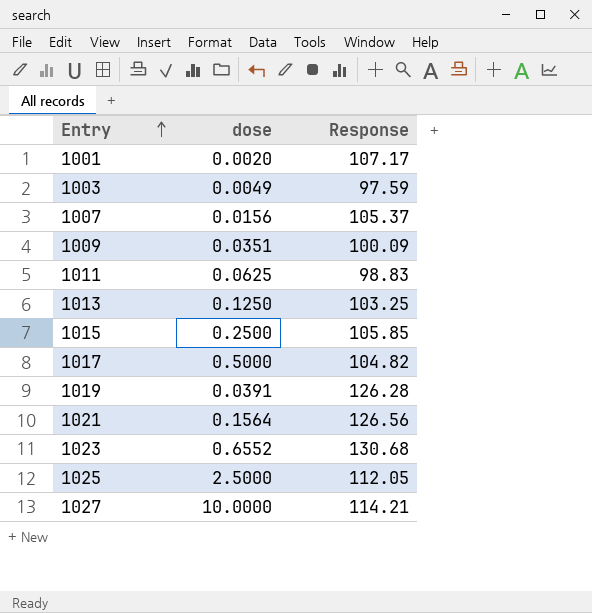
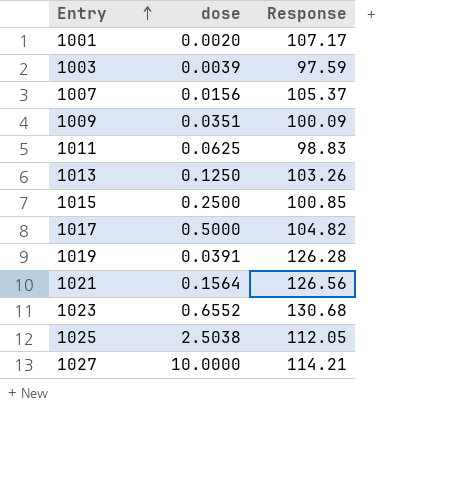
1003 | dose: 0.0049 -> 0.0039
1013 | Response: 103.25 -> 103.26
1015 | Response: 105.85 -> 100.85
1025 | dose: 2.5000 -> 2.5038

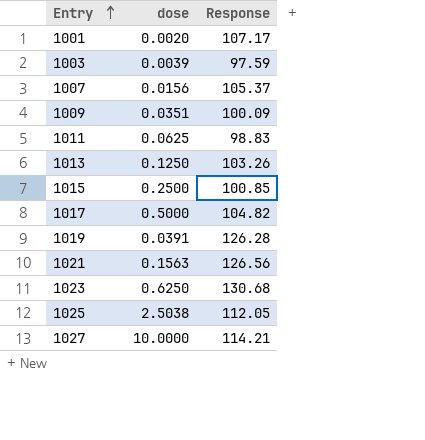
1021 | dose: 0.1564 -> 0.1563
1023 | dose: 0.6552 -> 0.6250

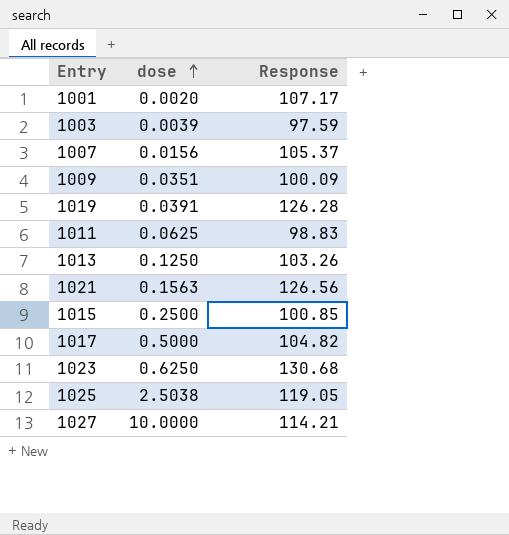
row order: Entry ascending -> dose ascending
1025 | Response: 112.05 -> 119.05

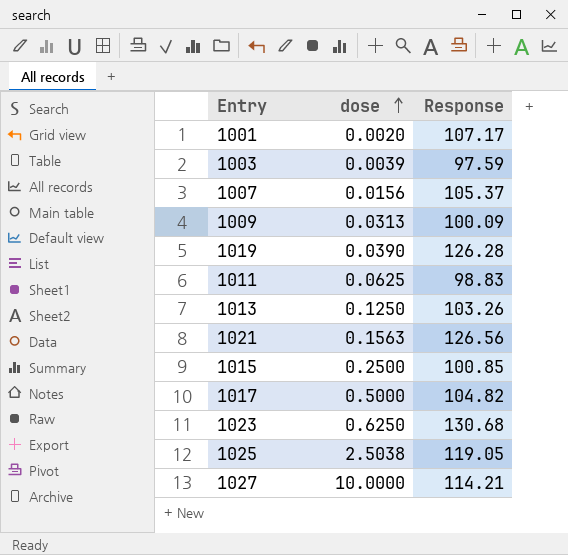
1009 | dose: 0.0351 -> 0.0313
1019 | dose: 0.0391 -> 0.0390

